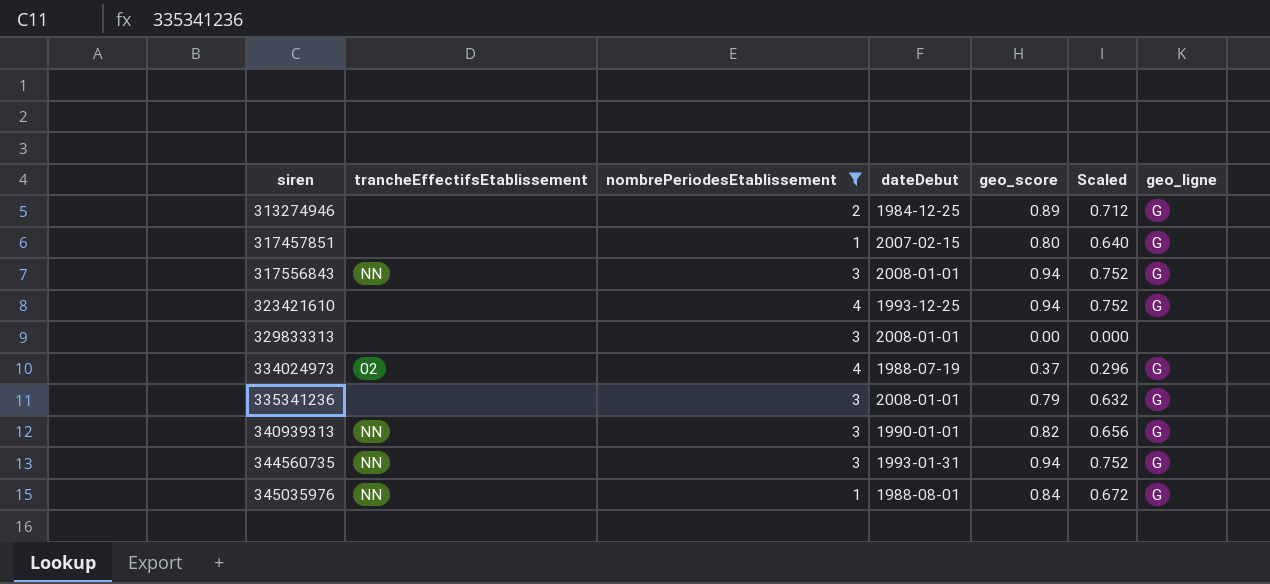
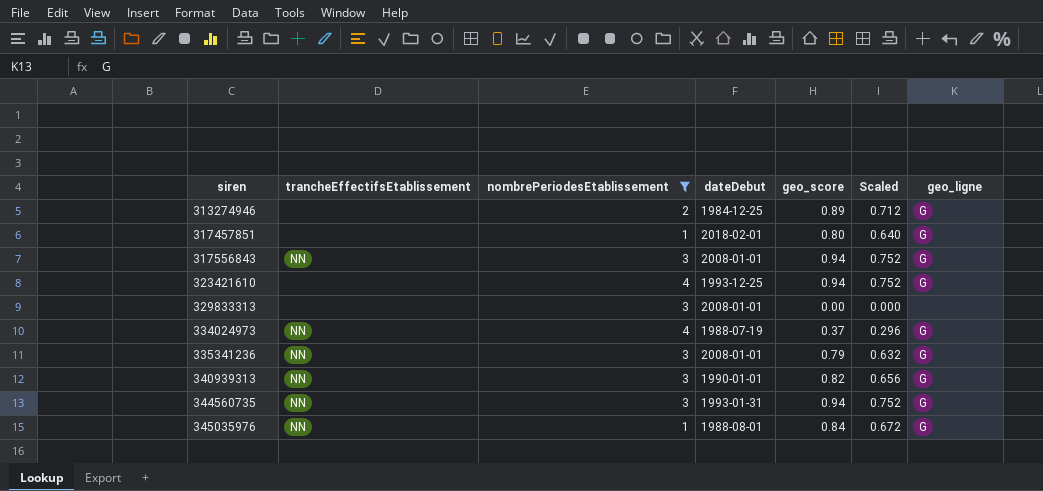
317457851 | dateDebut: 2007-02-15 -> 2018-02-01
334024973 | trancheEffectifsEtablissement: 02 -> NN
335341236 | trancheEffectifsEtablissement: none -> NN

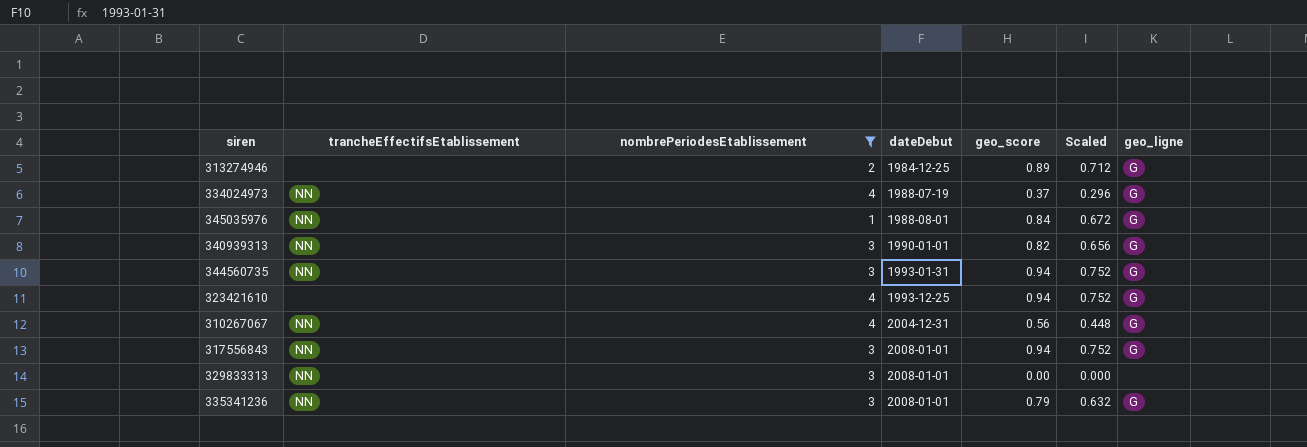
row order: siren ascending -> dateDebut ascending
row 317457851: none | 1 | 2018-02-01 | 0.80 | 0.640 | G -> none
row 310267067: none -> NN | 4 | 2004-12-31 | 0.56 | 0.448 | G
329833313 | trancheEffectifsEtablissement: none -> NN

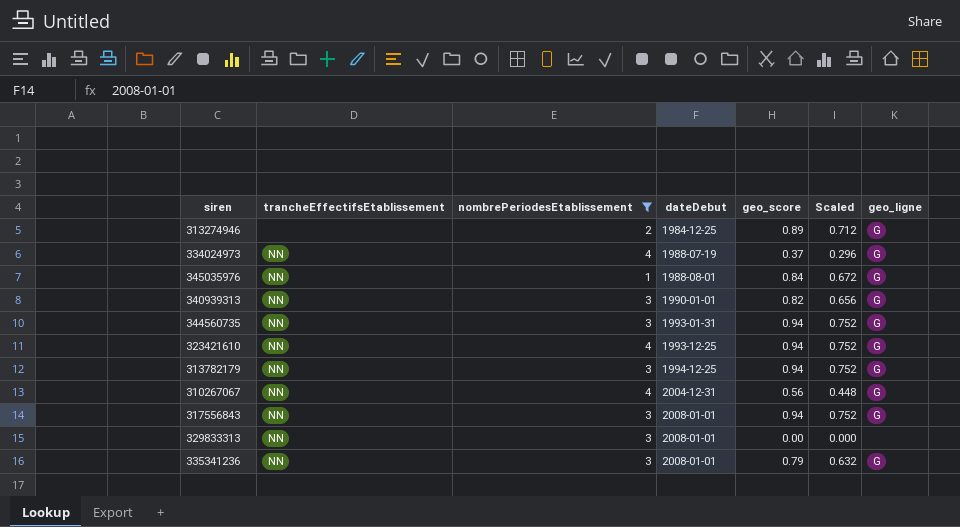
323421610 | trancheEffectifsEtablissement: none -> NN
row 313782179: none -> NN | 3 | 1994-12-25 | 0.94 | 0.752 | G

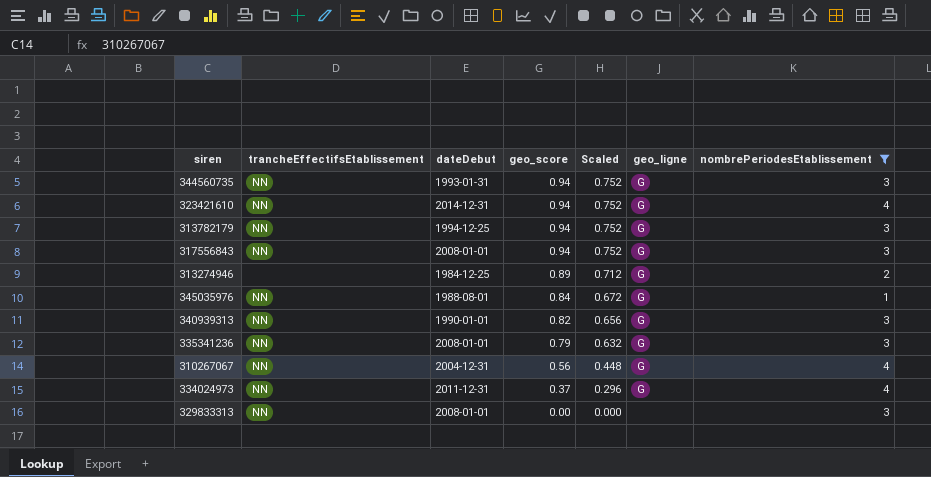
row order: dateDebut ascending -> geo_score descending
column nombrePeriodesEtablissement | position: 3 -> 7
323421610 | dateDebut: 1993-12-25 -> 2014-12-31
334024973 | dateDebut: 1988-07-19 -> 2011-12-31

